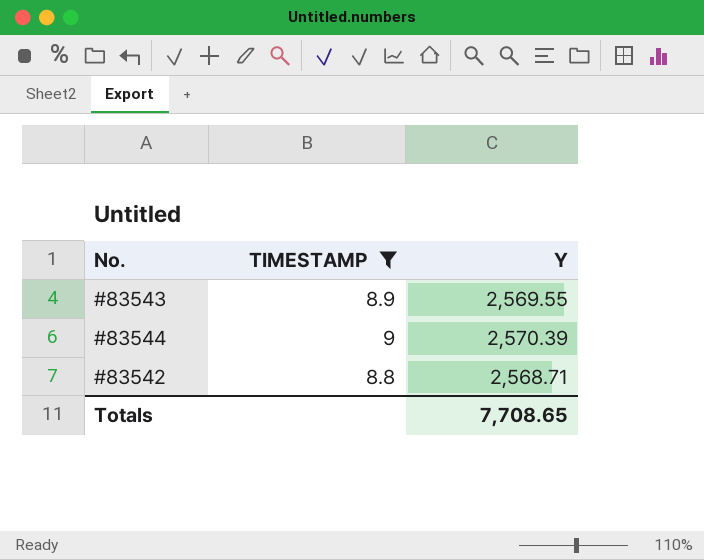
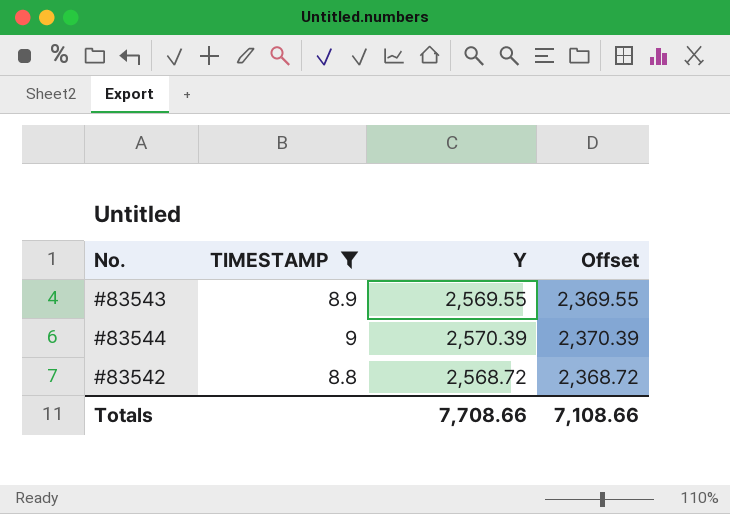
column Offset | formula: none -> [Y] - 200
#83542 | Y: 2,568.71 -> 2,568.72
Totals | Y: 7,708.65 -> 7,708.66

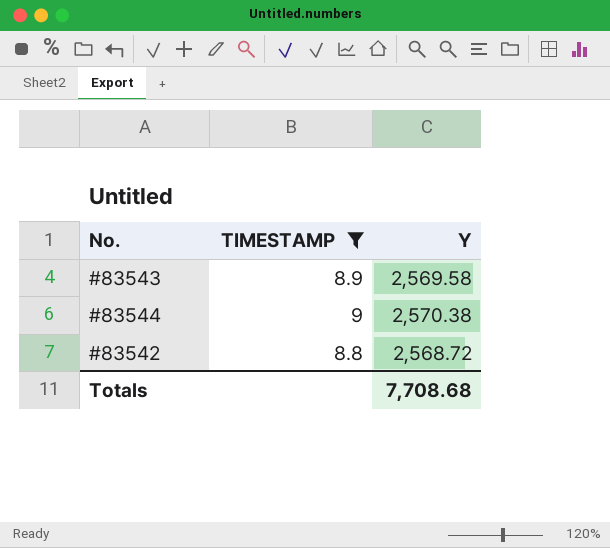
column Offset | formula: [Y] - 200 -> none
#83543 | Y: 2,569.55 -> 2,569.58
#83544 | Y: 2,570.39 -> 2,570.38
Totals | Y: 7,708.66 -> 7,708.68

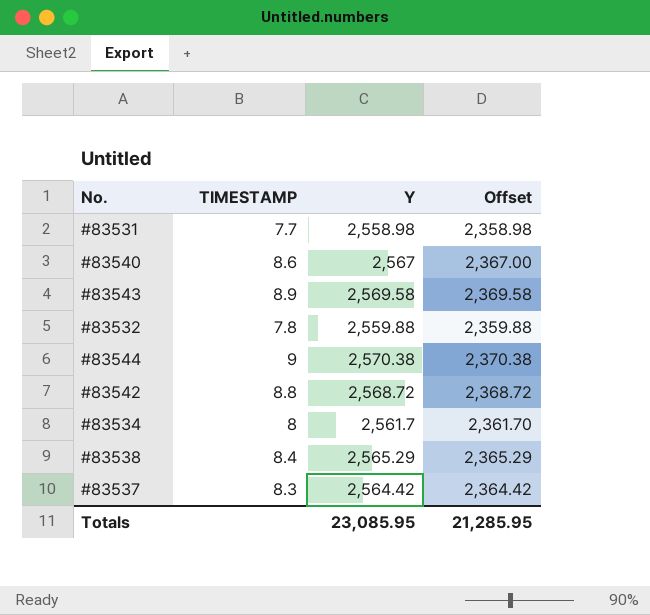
filter: TIMESTAMP >= 8.8 -> none
column Offset | formula: none -> [Y] - 200
Totals | Y: 7,708.68 -> 23,085.95

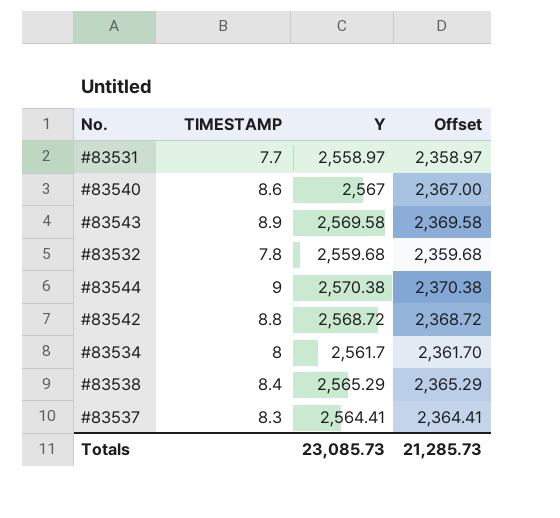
#83531 | Y: 2,558.98 -> 2,558.97
#83531 | Offset: 2,358.98 -> 2,358.97
#83532 | Y: 2,559.88 -> 2,559.68
#83532 | Offset: 2,359.88 -> 2,359.68
#83537 | Y: 2,564.42 -> 2,564.41
#83537 | Offset: 2,364.42 -> 2,364.41
Totals | Y: 23,085.95 -> 23,085.73
Totals | Offset: 21,285.95 -> 21,285.73

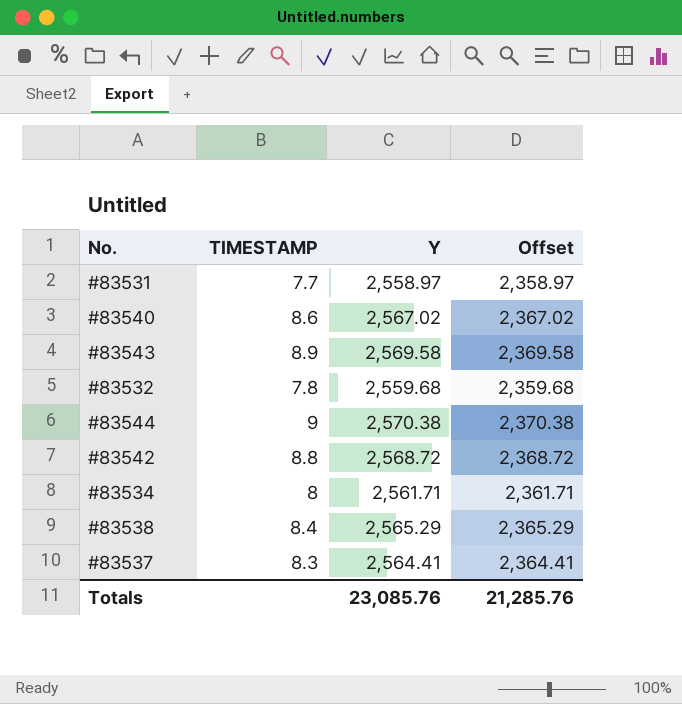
#83540 | Y: 2,567 -> 2,567.02
#83540 | Offset: 2,367.00 -> 2,367.02
#83534 | Y: 2,561.7 -> 2,561.71
#83534 | Offset: 2,361.70 -> 2,361.71
Totals | Y: 23,085.73 -> 23,085.76
Totals | Offset: 21,285.73 -> 21,285.76

